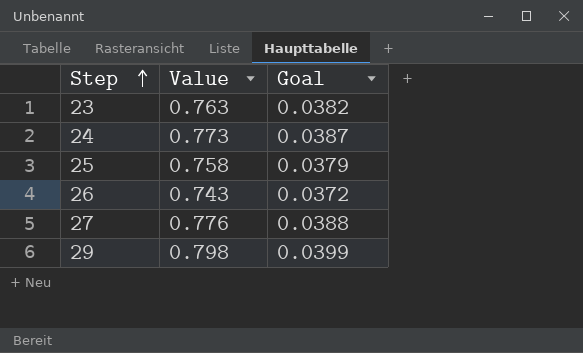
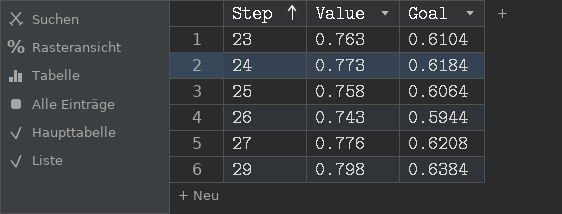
column Goal | formula: [Value] * 0.05 -> [Value] * 0.8

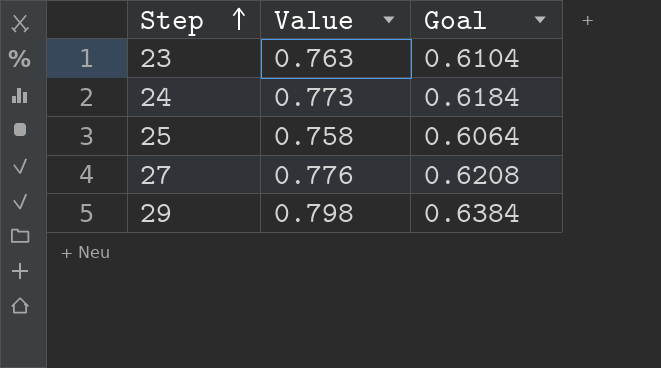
row 26: 0.743 | 0.5944 -> none

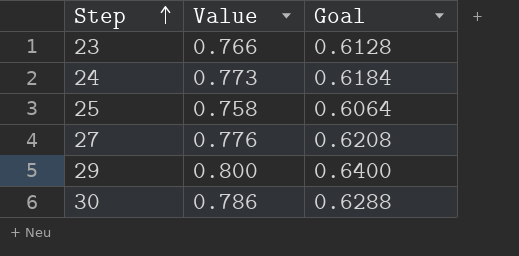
23 | Value: 0.763 -> 0.766
23 | Goal: 0.6104 -> 0.6128
29 | Value: 0.798 -> 0.800
29 | Goal: 0.6384 -> 0.6400
row 30: none -> 0.786 | 0.6288

